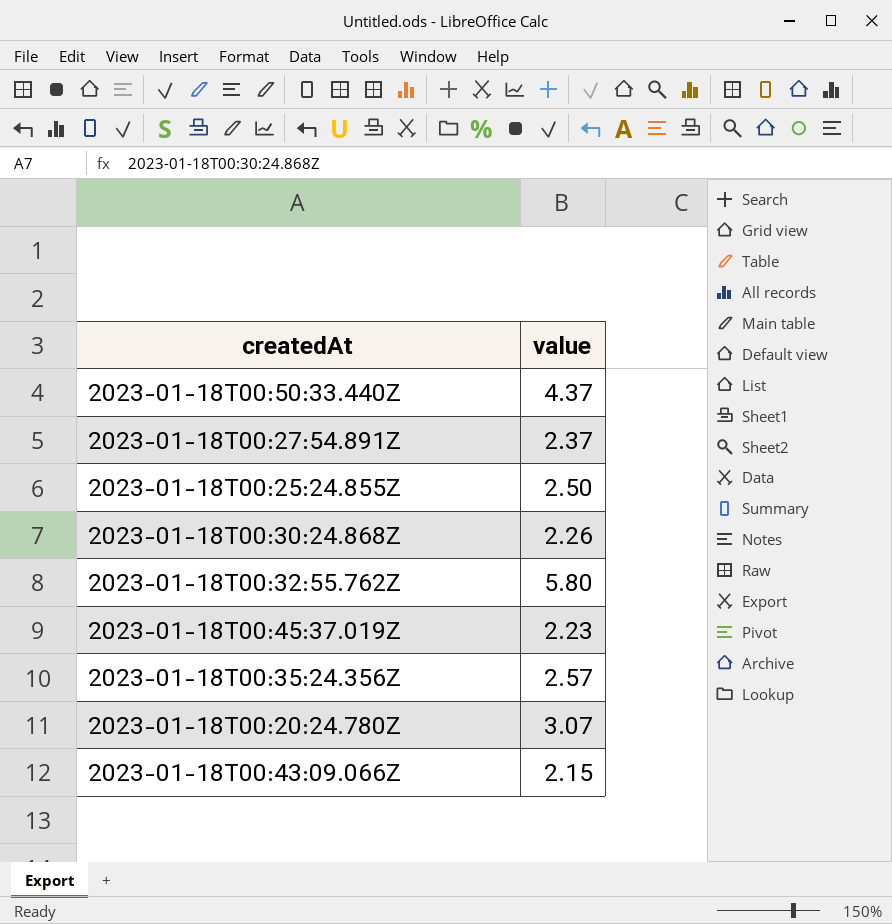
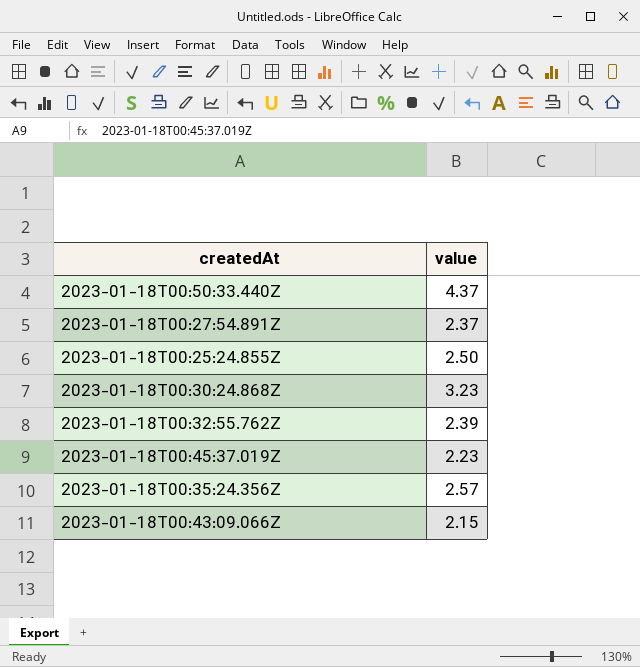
row 2023-01-18T00:20:24.780Z: 3.07 -> none
2023-01-18T00:30:24.868Z | value: 2.26 -> 3.23
2023-01-18T00:32:55.762Z | value: 5.80 -> 2.39

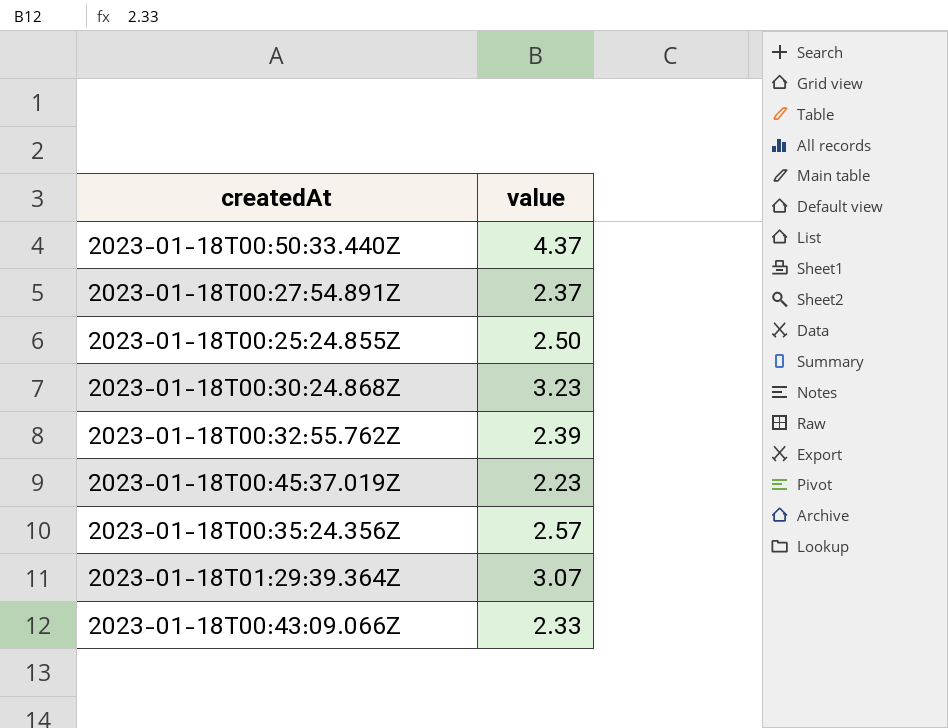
row 2023-01-18T01:29:39.364Z: none -> 3.07
2023-01-18T00:43:09.066Z | value: 2.15 -> 2.33

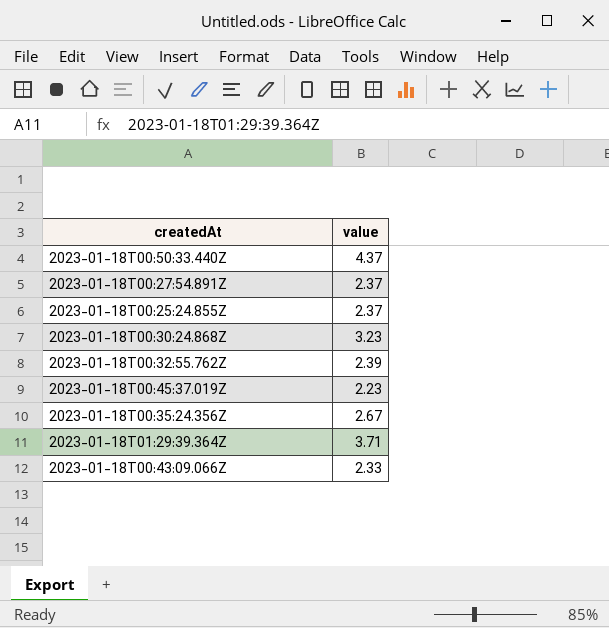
2023-01-18T00:25:24.855Z | value: 2.50 -> 2.37
2023-01-18T00:35:24.356Z | value: 2.57 -> 2.67
2023-01-18T01:29:39.364Z | value: 3.07 -> 3.71

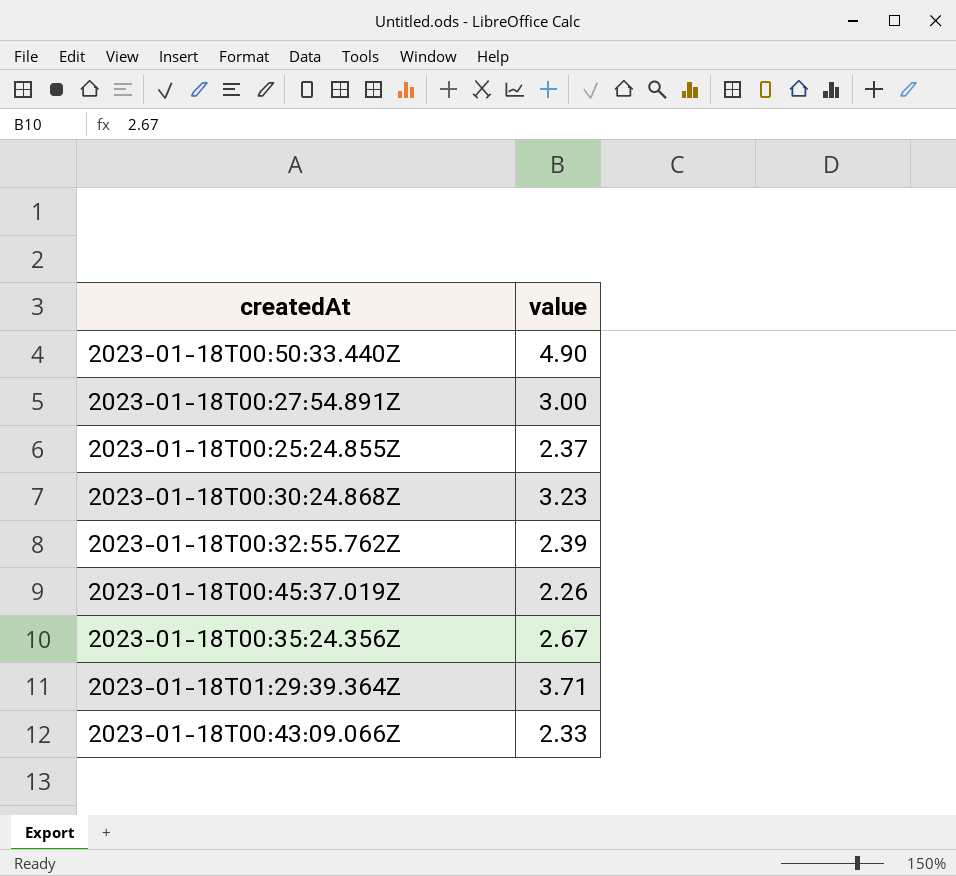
2023-01-18T00:50:33.440Z | value: 4.37 -> 4.90
2023-01-18T00:27:54.891Z | value: 2.37 -> 3.00
2023-01-18T00:45:37.019Z | value: 2.23 -> 2.26

